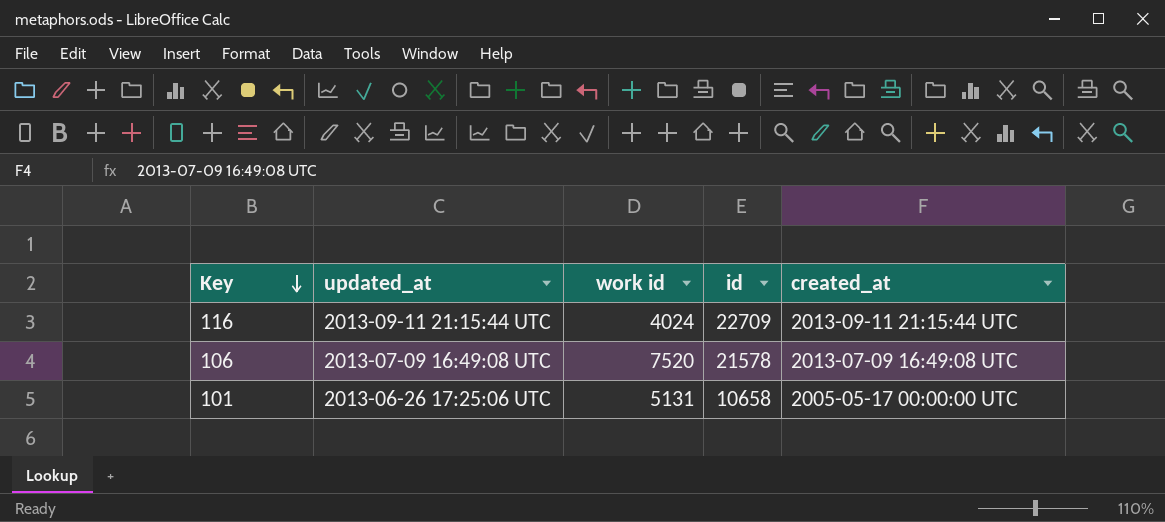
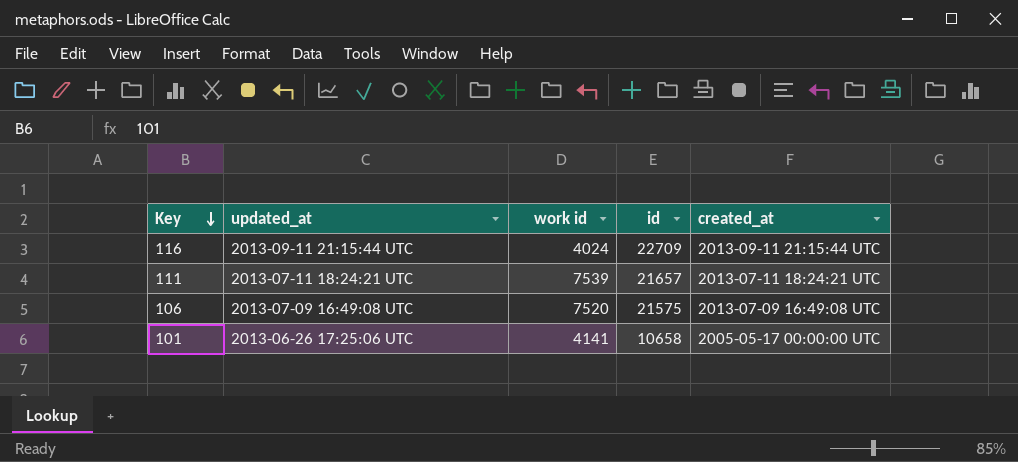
row 111: none -> 2013-07-11 18:24:21 UTC | 7539 | 21657 | 2013-07-11 18:24:21 UTC
106 | id: 21578 -> 21575
101 | work id: 5131 -> 4141

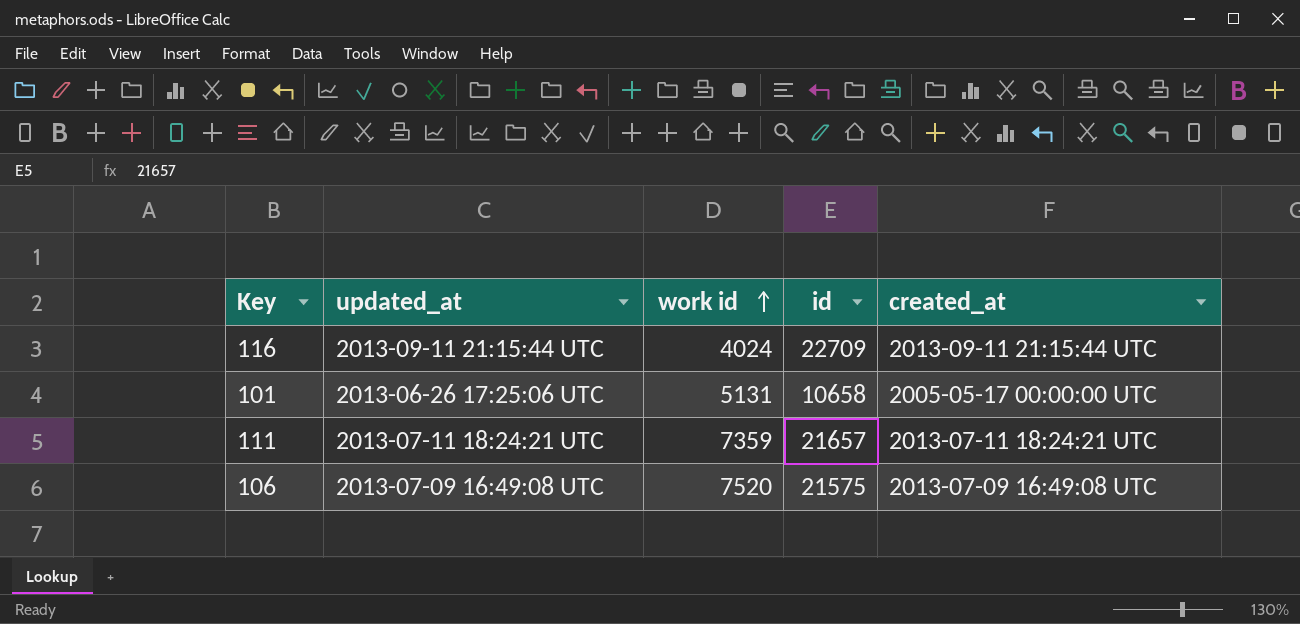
row order: Key descending -> work id ascending
101 | work id: 4141 -> 5131
111 | work id: 7539 -> 7359

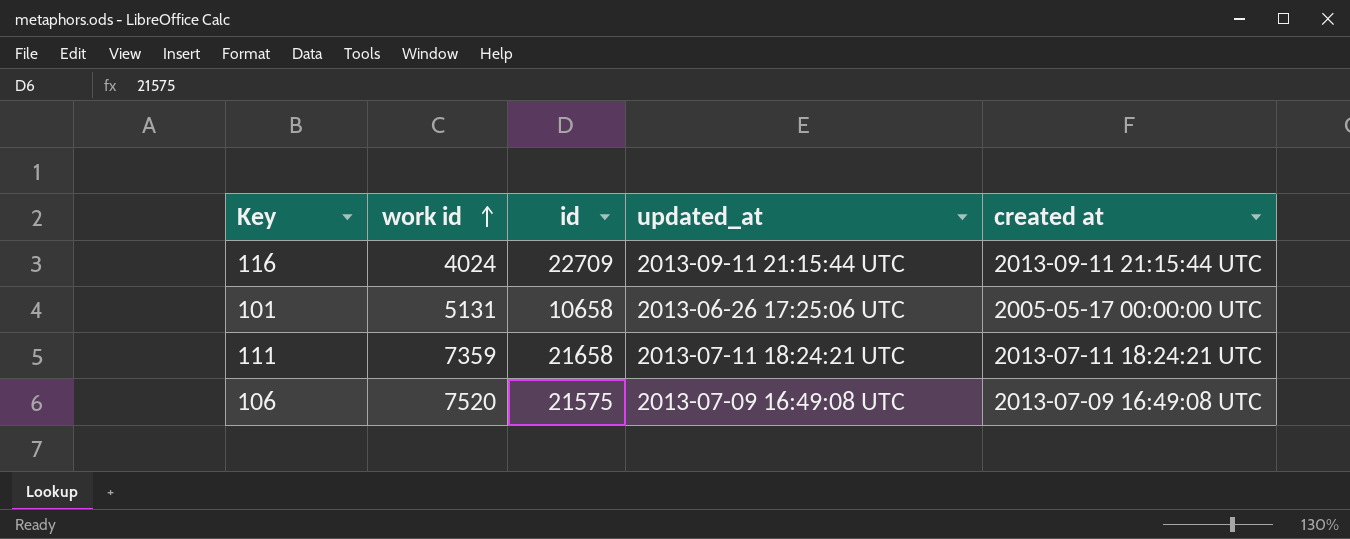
column updated_at | position: 2 -> 4
column name: created_at -> created at
111 | id: 21657 -> 21658

